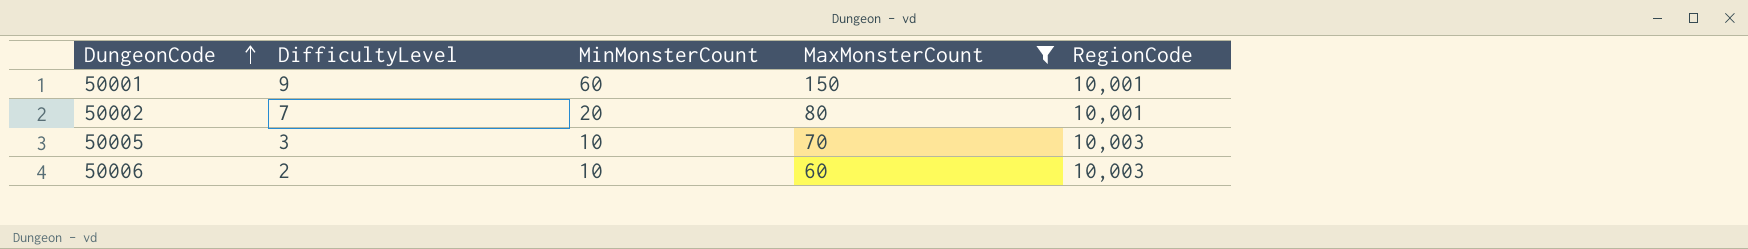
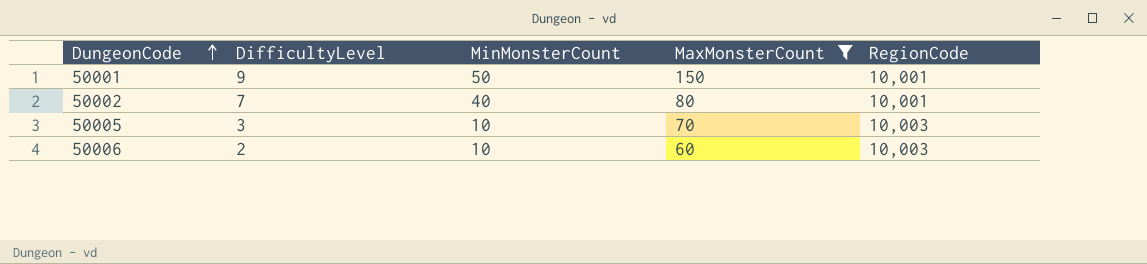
50001 | MinMonsterCount: 60 -> 50
50002 | MinMonsterCount: 20 -> 40

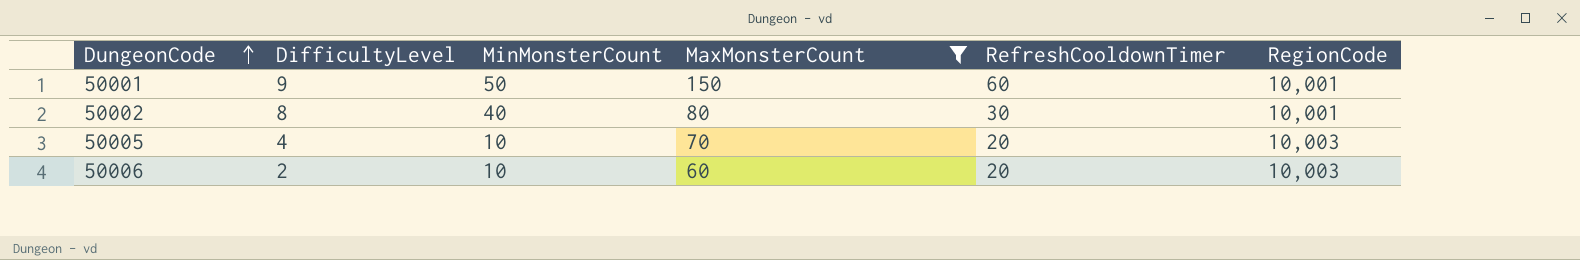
column RefreshCooldownTimer | position: none -> 5
50002 | DifficultyLevel: 7 -> 8
50005 | DifficultyLevel: 3 -> 4

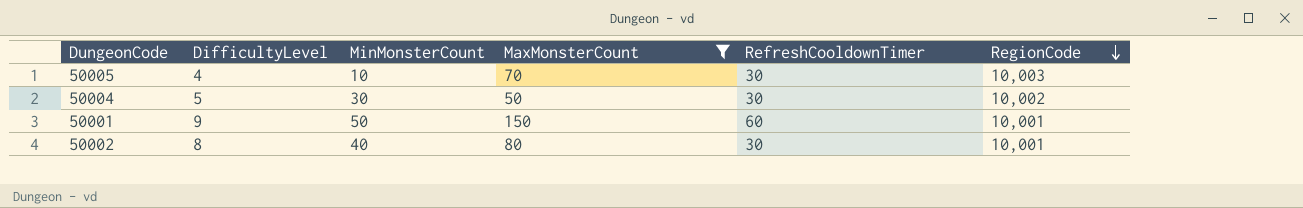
row order: DungeonCode ascending -> RegionCode descending
row 50006: 2 | 10 | 60 | 20 | 10,003 -> none
50005 | RefreshCooldownTimer: 20 -> 30
row 50004: none -> 5 | 30 | 50 | 30 | 10,002

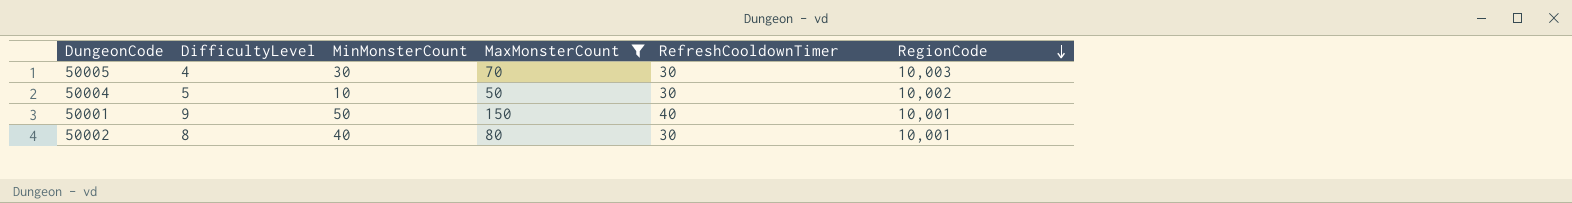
50005 | MinMonsterCount: 10 -> 30
50004 | MinMonsterCount: 30 -> 10
50001 | RefreshCooldownTimer: 60 -> 40

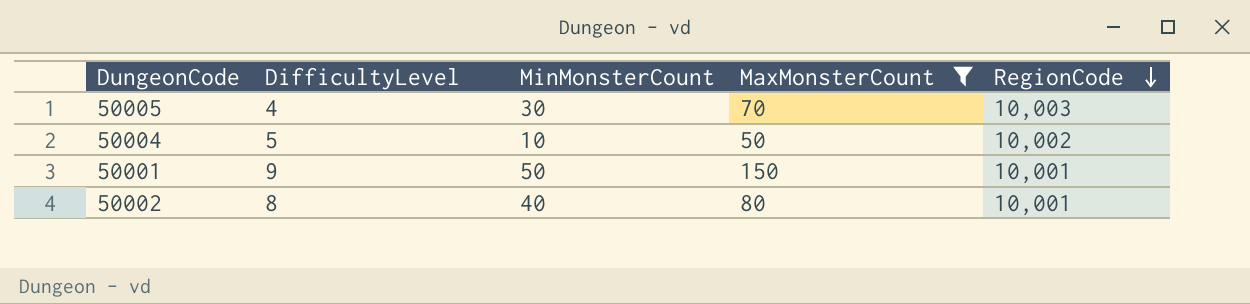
column RefreshCooldownTimer | position: 5 -> none

